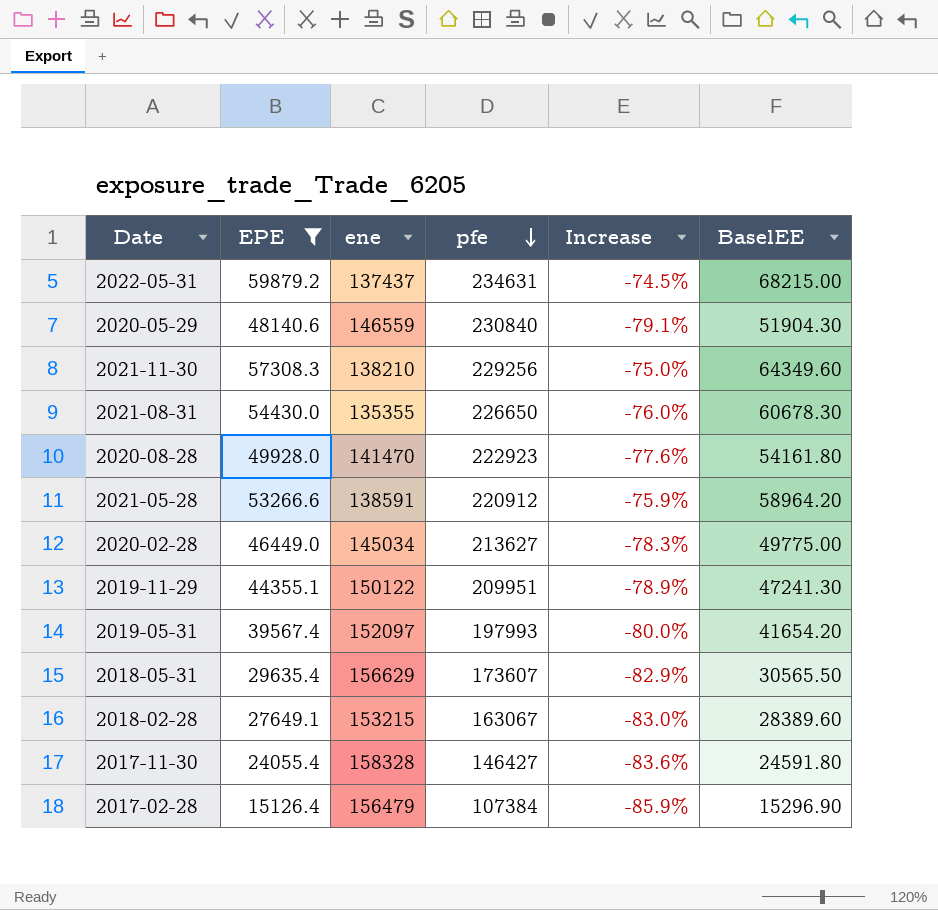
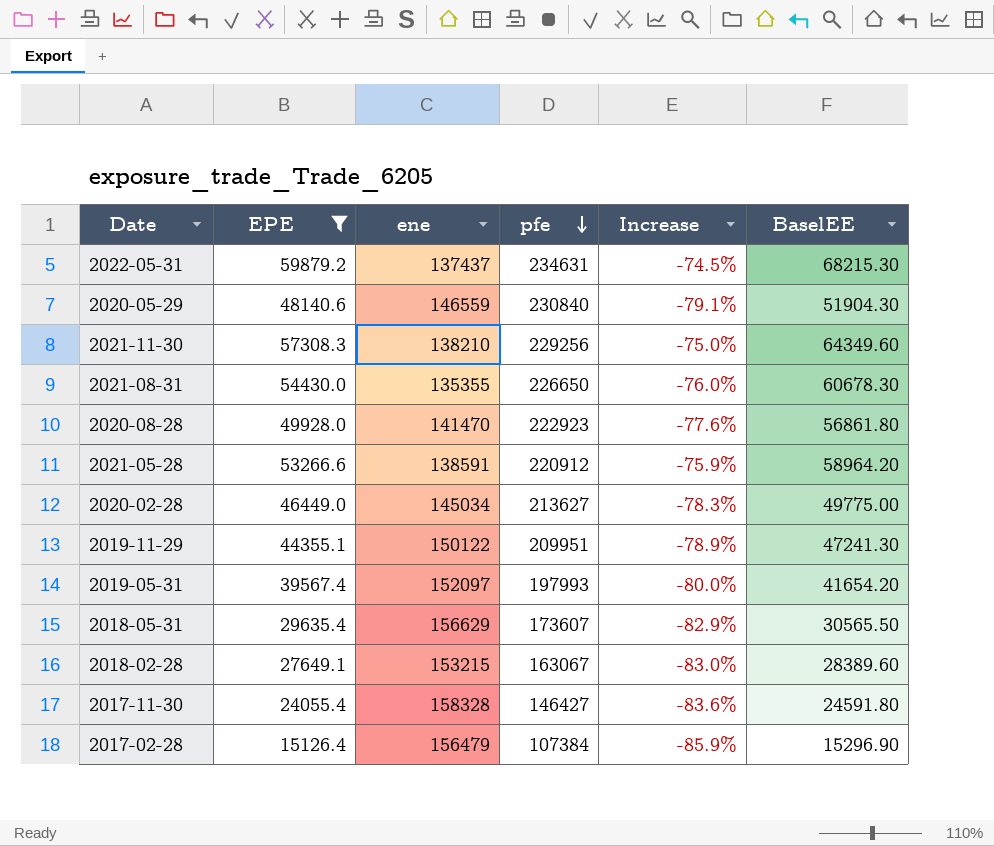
2022-05-31 | BaselEE: 68215.00 -> 68215.30
2020-08-28 | BaselEE: 54161.80 -> 56861.80

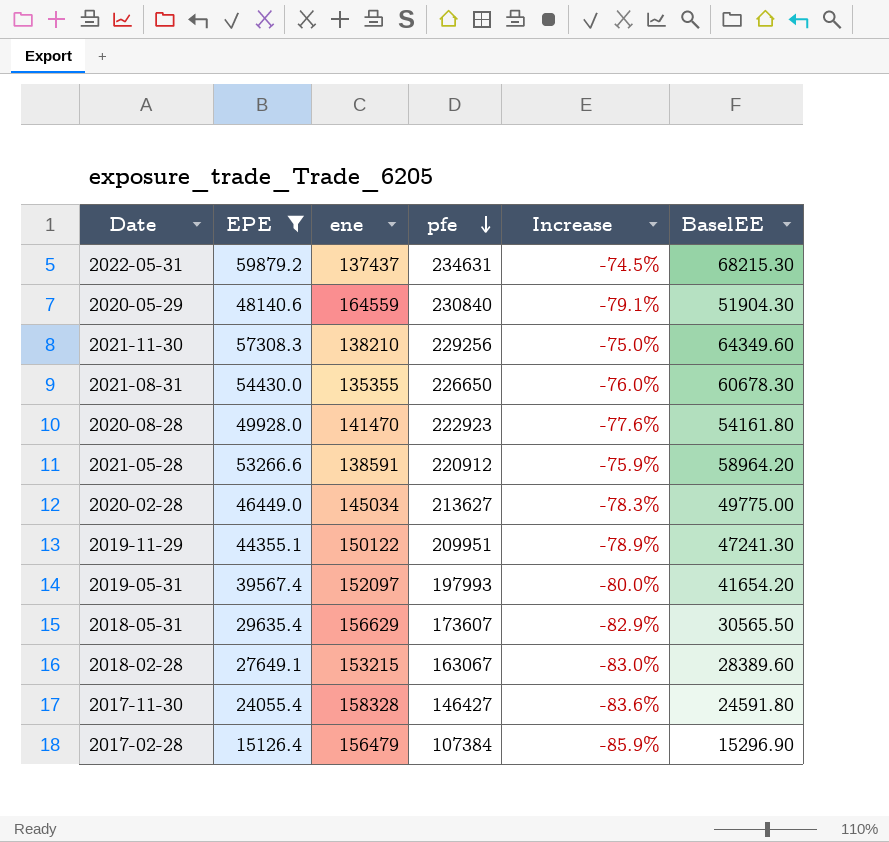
2020-05-29 | ene: 146559 -> 164559
2020-08-28 | BaselEE: 56861.80 -> 54161.80

